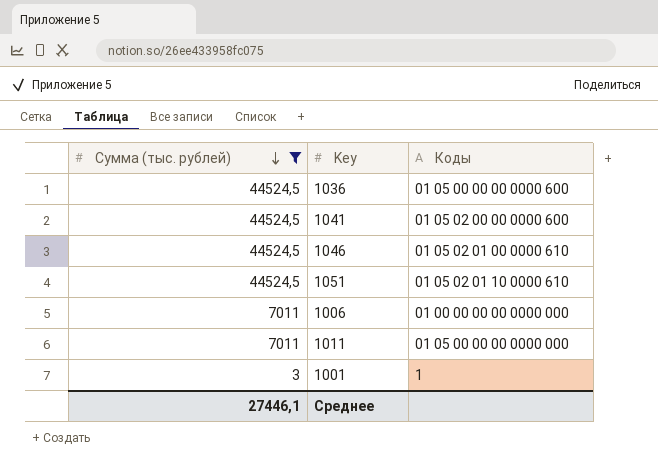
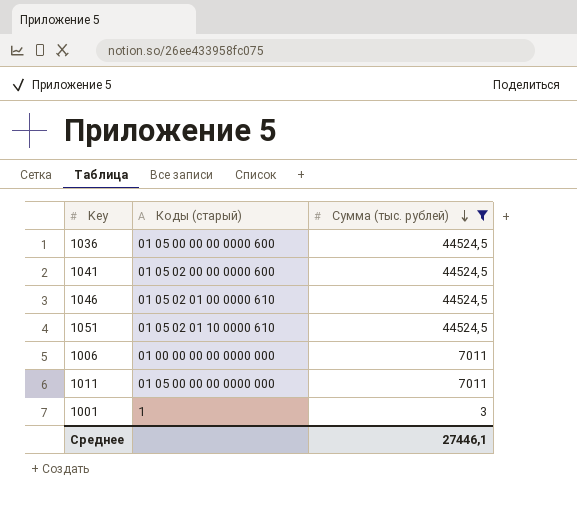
column name: Коды -> Коды (старый)
column Сумма (тыс. рублей) | position: 1 -> 3

